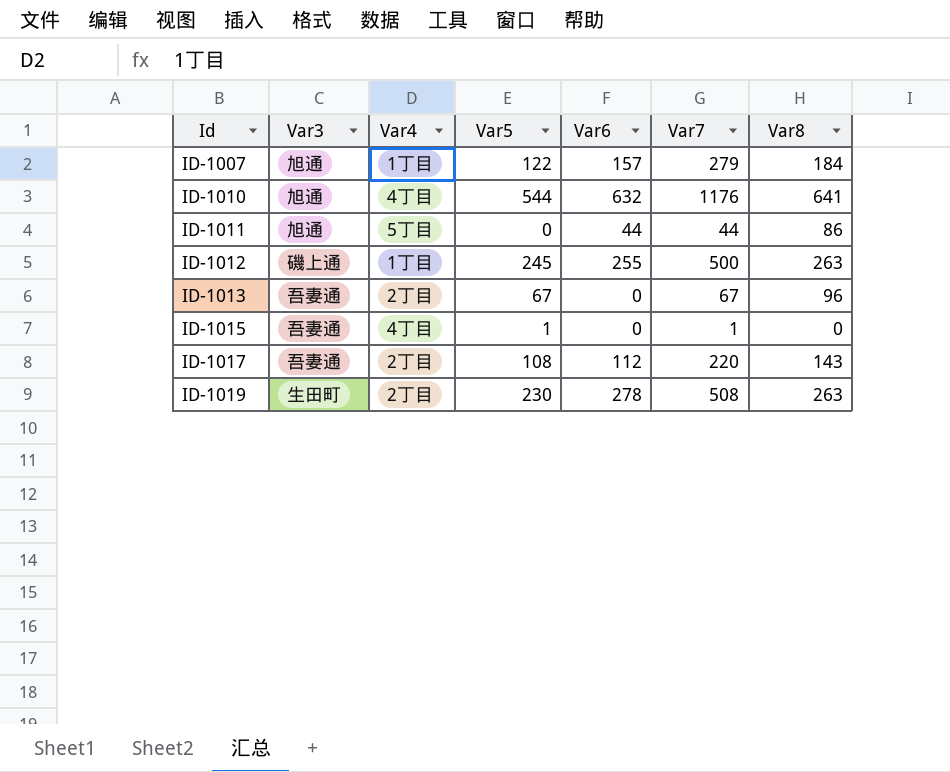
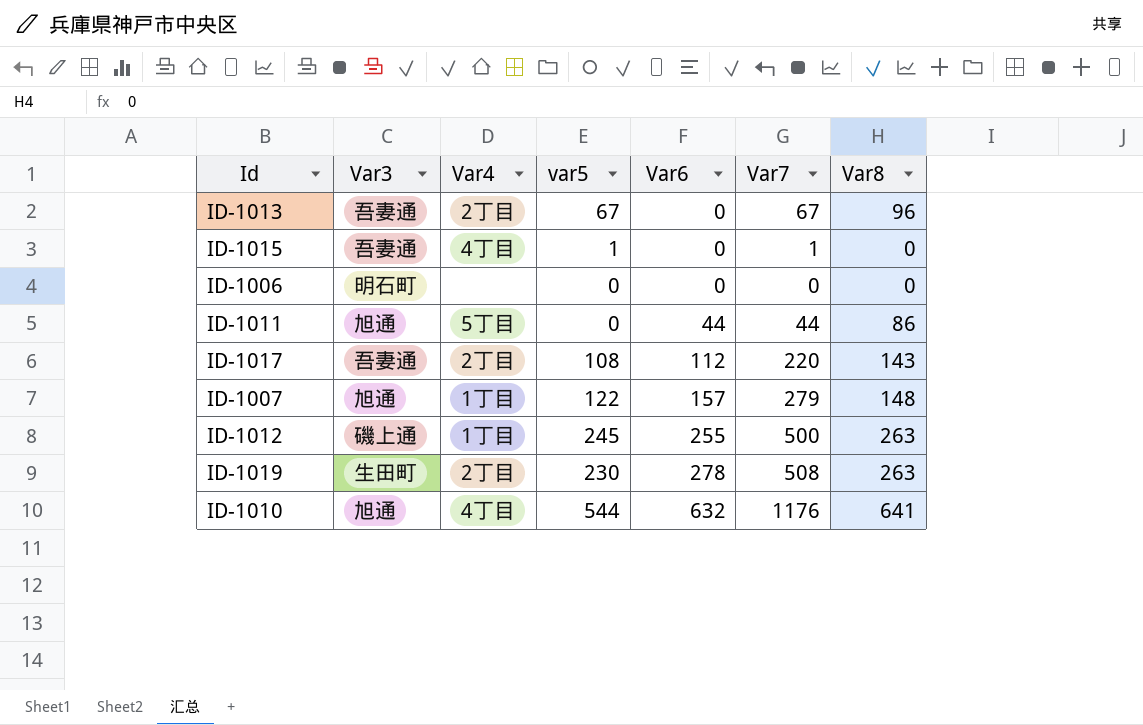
row order: Id ascending -> Var6 ascending
column name: Var5 -> var5
row ID-1006: none -> 明石町 | none | 0 | 0 | 0 | 0
ID-1007 | Var8: 184 -> 148

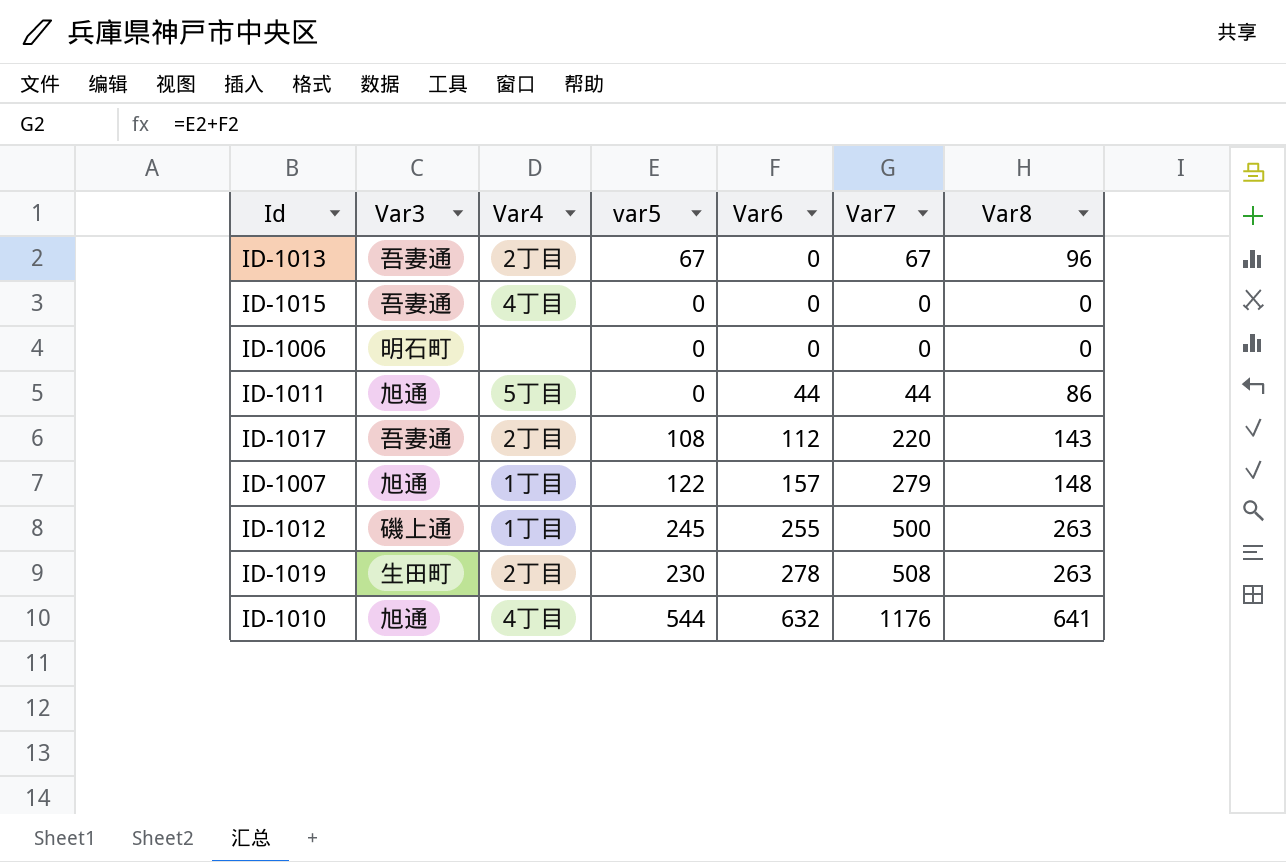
ID-1015 | var5: 1 -> 0
ID-1015 | Var7: 1 -> 0

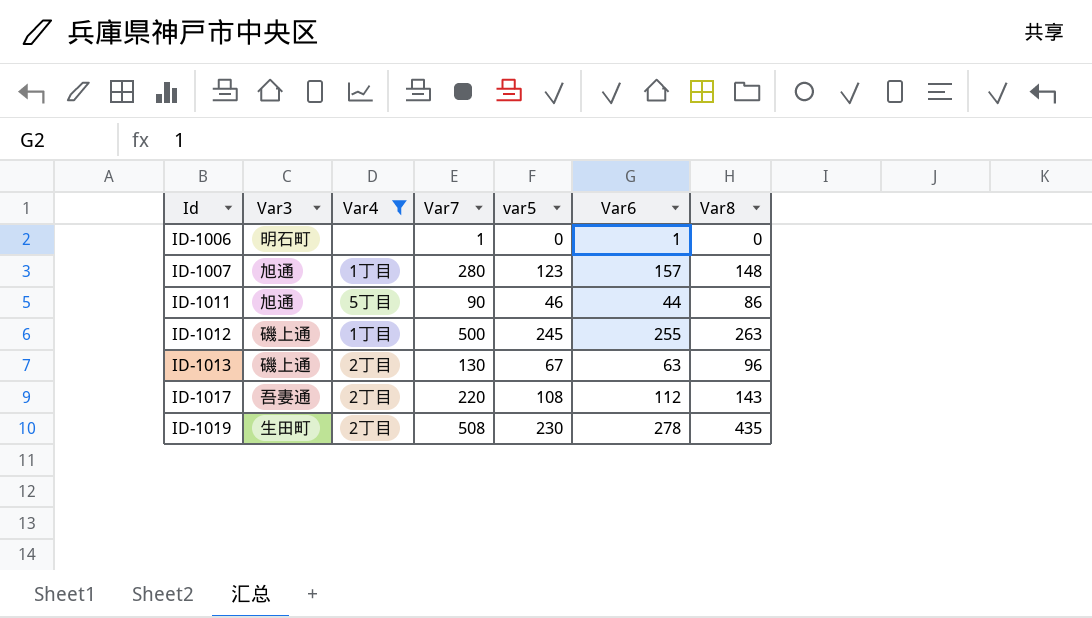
filter: none -> Var4 != 4丁目
row order: Var6 ascending -> Id ascending
column Var7 | position: 6 -> 4
ID-1006 | Var7: 0 -> 1
ID-1006 | Var6: 0 -> 1
ID-1007 | Var7: 279 -> 280
ID-1007 | var5: 122 -> 123
ID-1011 | Var7: 44 -> 90
ID-1011 | var5: 0 -> 46
ID-1013 | Var3: 吾妻通 -> 磯上通
ID-1013 | Var7: 67 -> 130
ID-1013 | Var6: 0 -> 63
ID-1019 | Var8: 263 -> 435

